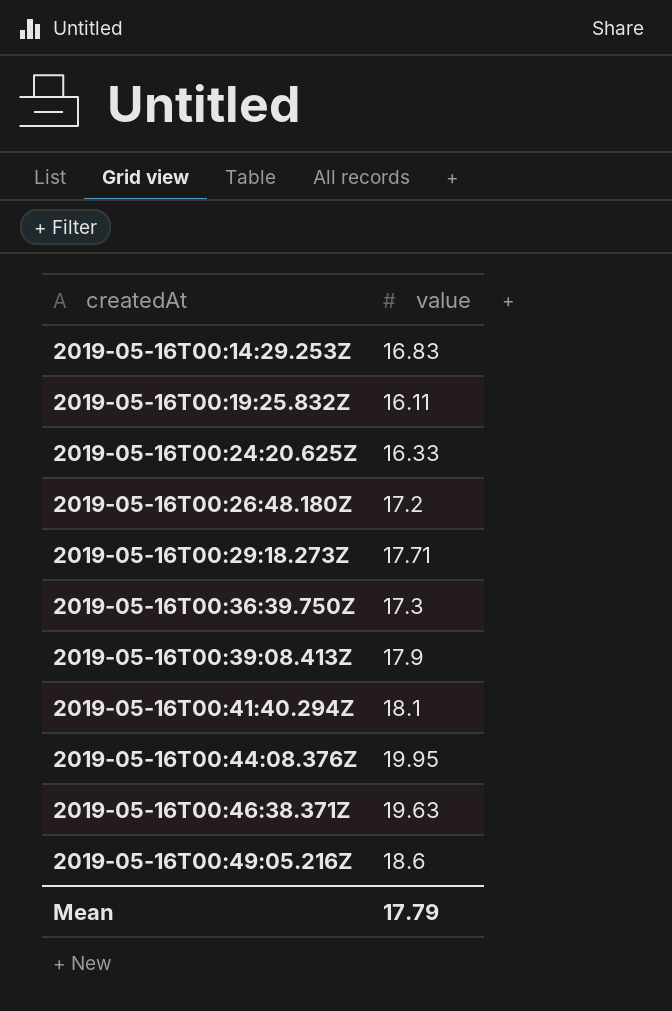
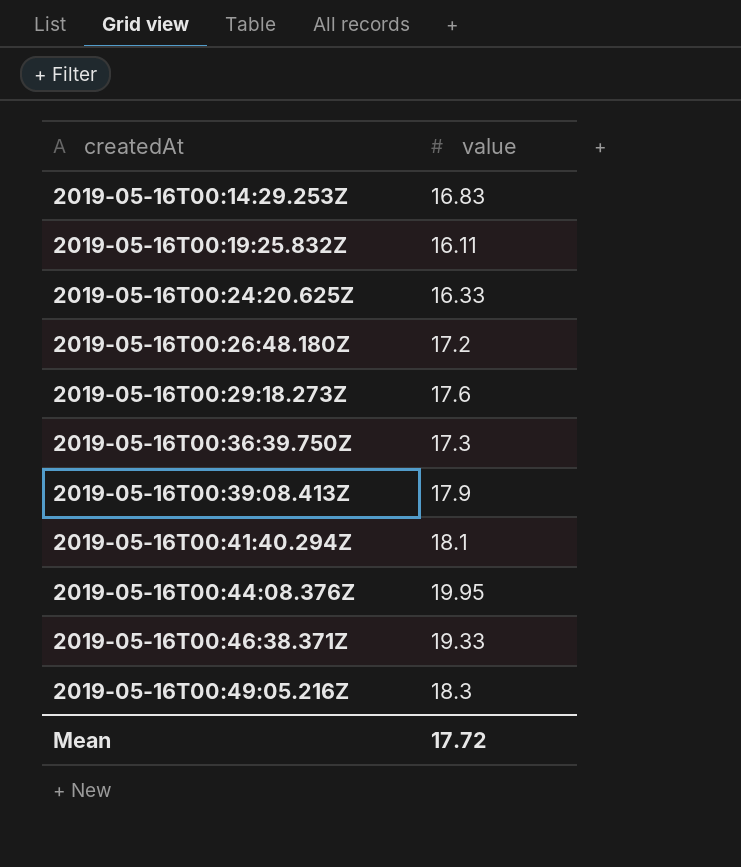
2019-05-16T00:29:18.273Z | value: 17.71 -> 17.6
2019-05-16T00:46:38.371Z | value: 19.63 -> 19.33
2019-05-16T00:49:05.216Z | value: 18.6 -> 18.3
Mean | value: 17.79 -> 17.72

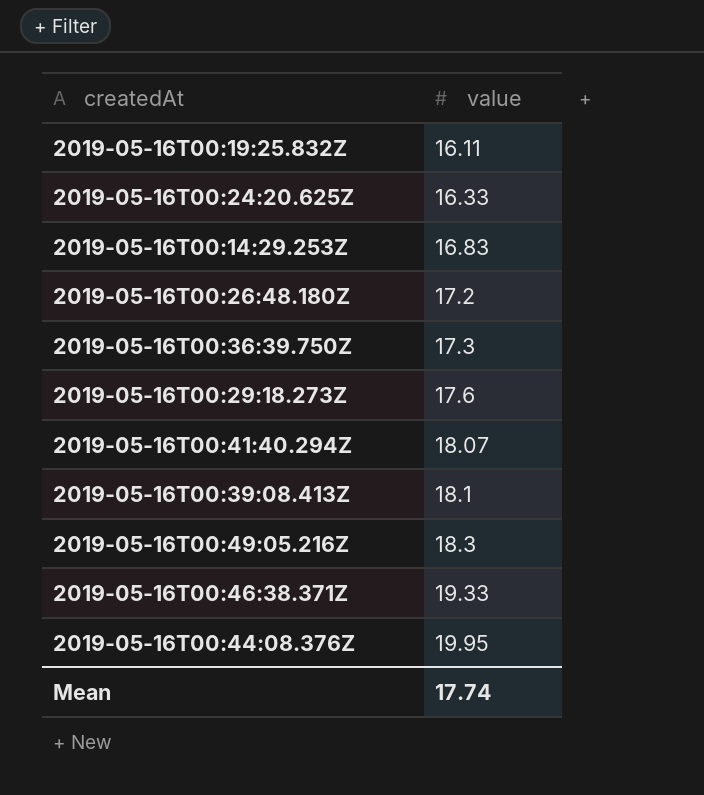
row order: createdAt ascending -> value ascending
2019-05-16T00:41:40.294Z | value: 18.1 -> 18.07
2019-05-16T00:39:08.413Z | value: 17.9 -> 18.1
Mean | value: 17.72 -> 17.74

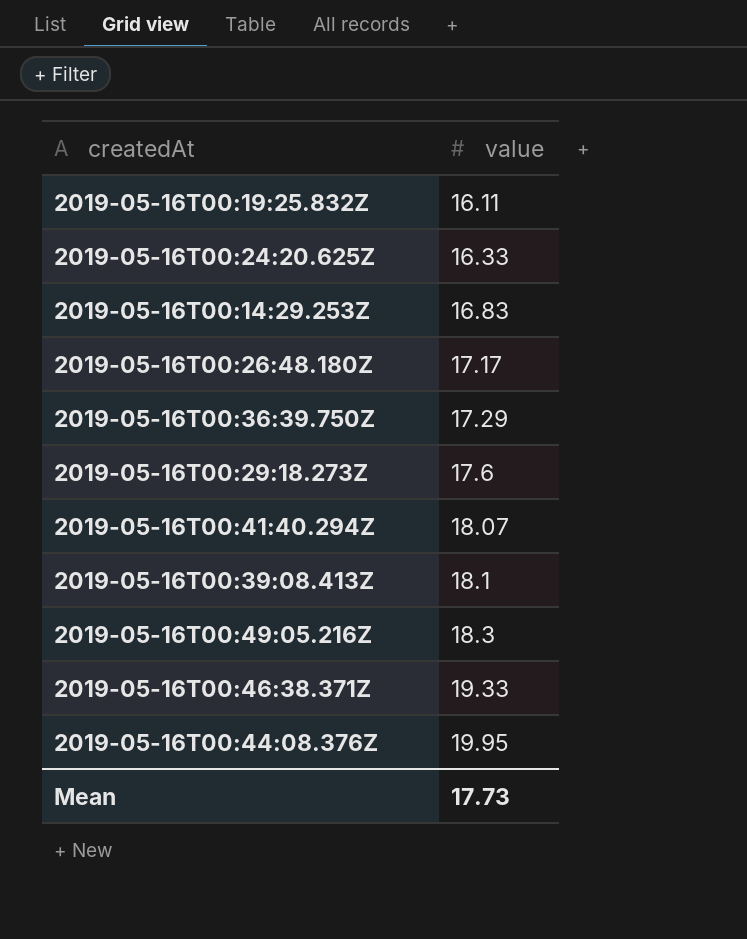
2019-05-16T00:26:48.180Z | value: 17.2 -> 17.17
2019-05-16T00:36:39.750Z | value: 17.3 -> 17.29
Mean | value: 17.74 -> 17.73

